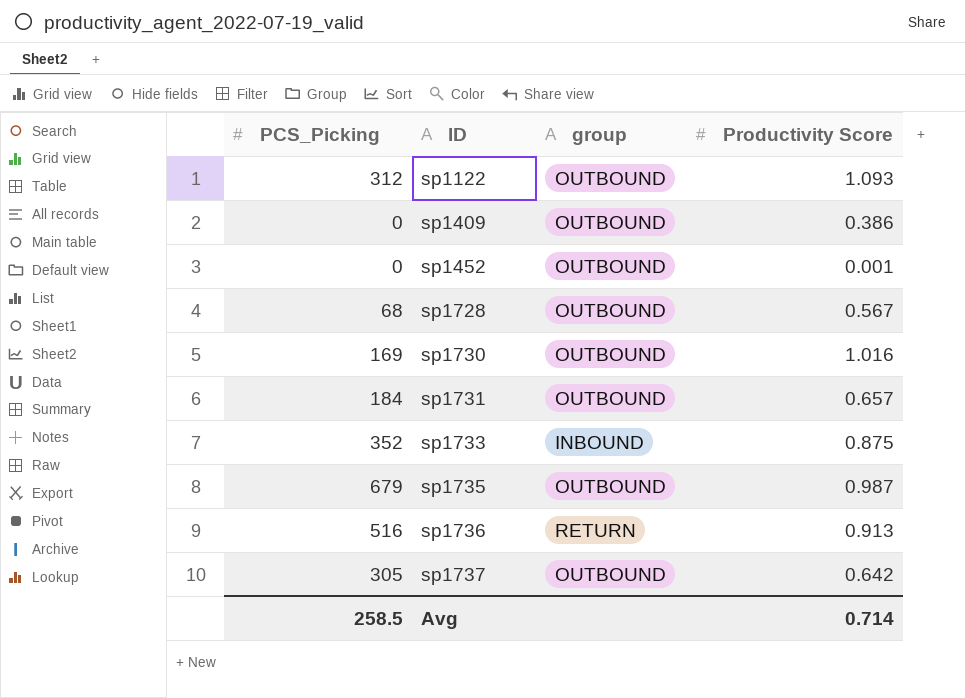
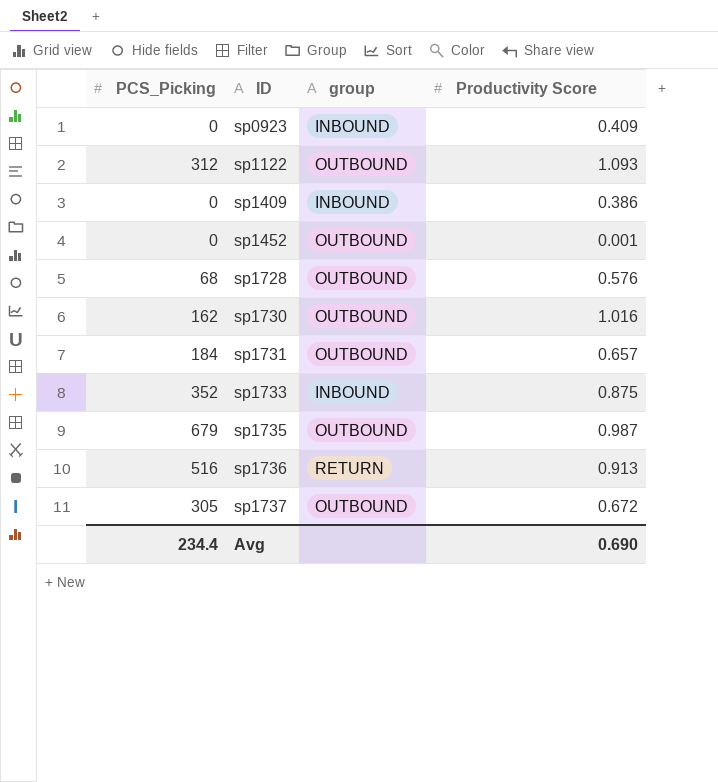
row sp0923: none -> 0 | INBOUND | 0.409
sp1409 | group: OUTBOUND -> INBOUND
sp1728 | Productivity Score: 0.567 -> 0.576
sp1730 | PCS_Picking: 169 -> 162
sp1737 | Productivity Score: 0.642 -> 0.672
Avg | PCS_Picking: 258.5 -> 234.4
Avg | Productivity Score: 0.714 -> 0.690

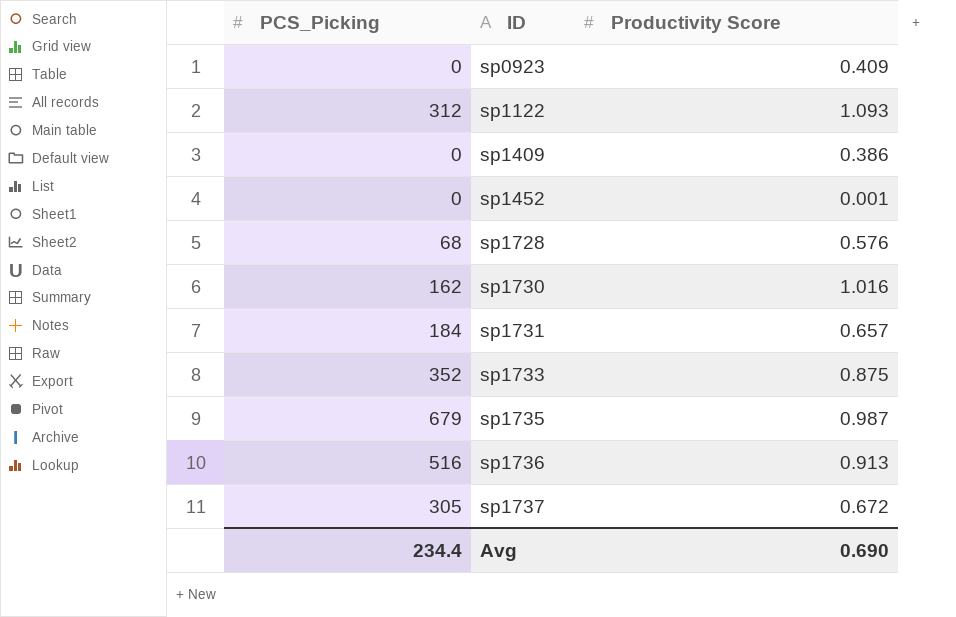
column group | position: 3 -> none

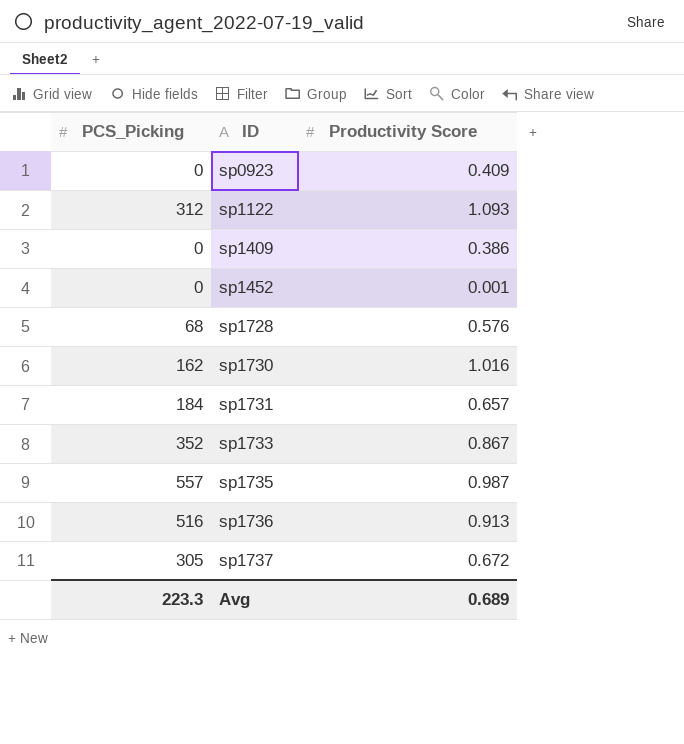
sp1733 | Productivity Score: 0.875 -> 0.867
sp1735 | PCS_Picking: 679 -> 557
Avg | PCS_Picking: 234.4 -> 223.3
Avg | Productivity Score: 0.690 -> 0.689

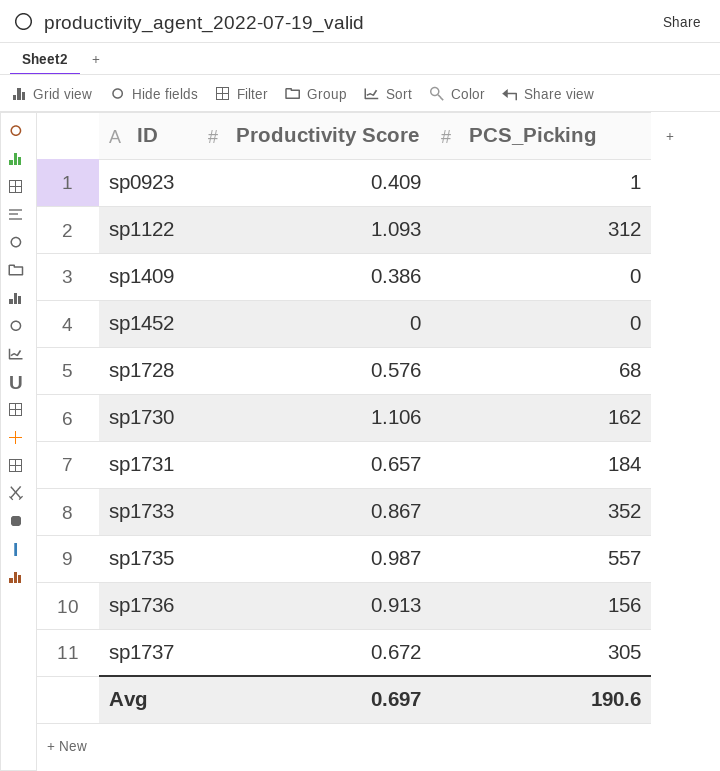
column PCS_Picking | position: 1 -> 3
sp0923 | PCS_Picking: 0 -> 1
sp1452 | Productivity Score: 0.001 -> 0
sp1730 | Productivity Score: 1.016 -> 1.106
sp1736 | PCS_Picking: 516 -> 156
Avg | Productivity Score: 0.689 -> 0.697
Avg | PCS_Picking: 223.3 -> 190.6

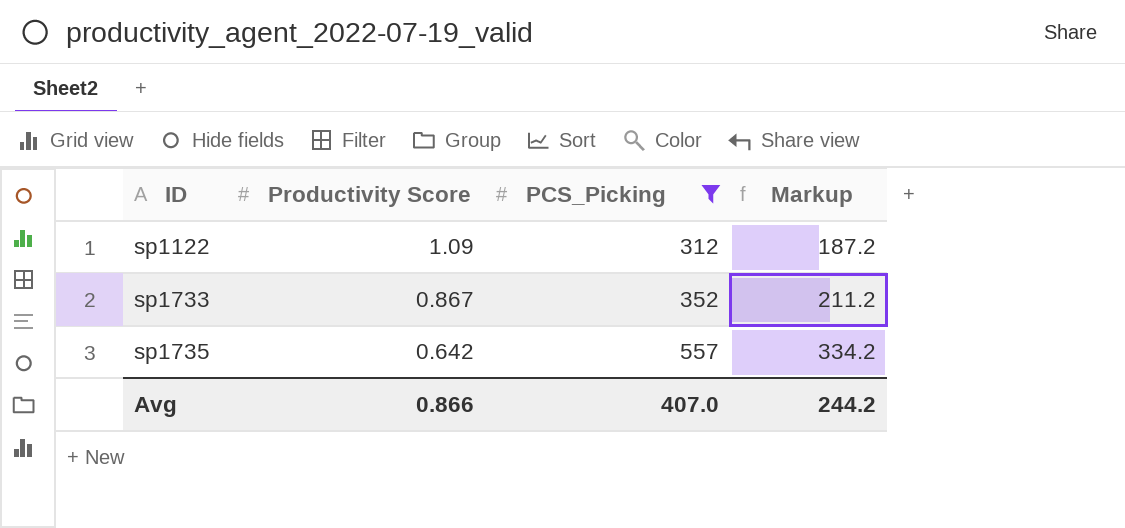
filter: none -> PCS_Picking >= 312
column Markup | formula: none -> [PCS_Picking] * 0.6
sp1122 | Productivity Score: 1.093 -> 1.09
sp1735 | Productivity Score: 0.987 -> 0.642
Avg | Productivity Score: 0.697 -> 0.866
Avg | PCS_Picking: 190.6 -> 407.0

